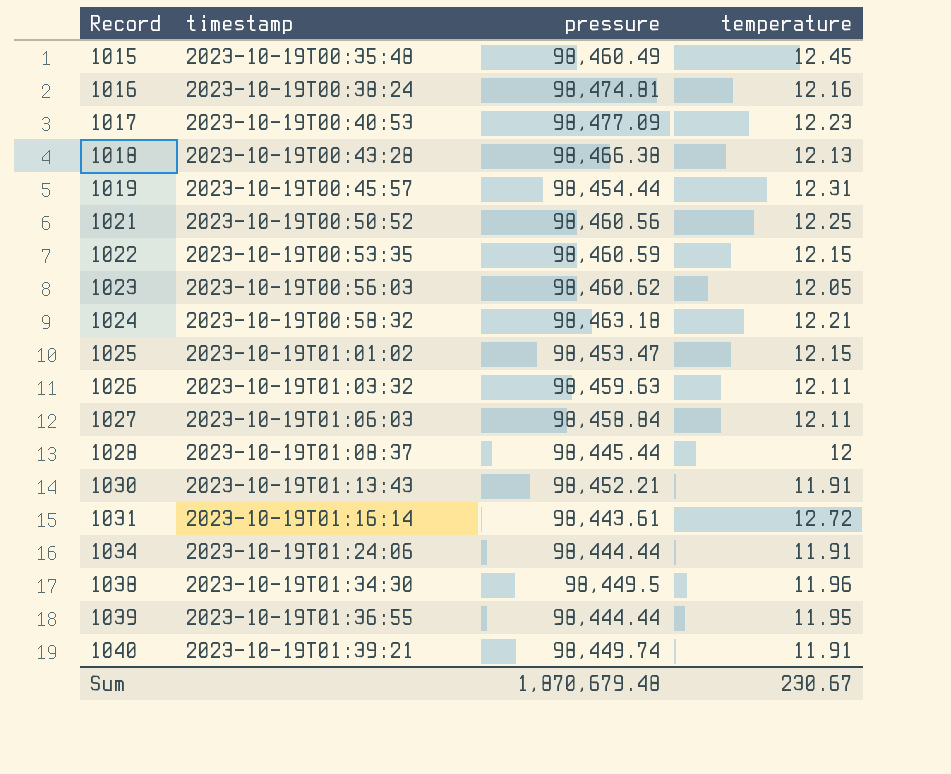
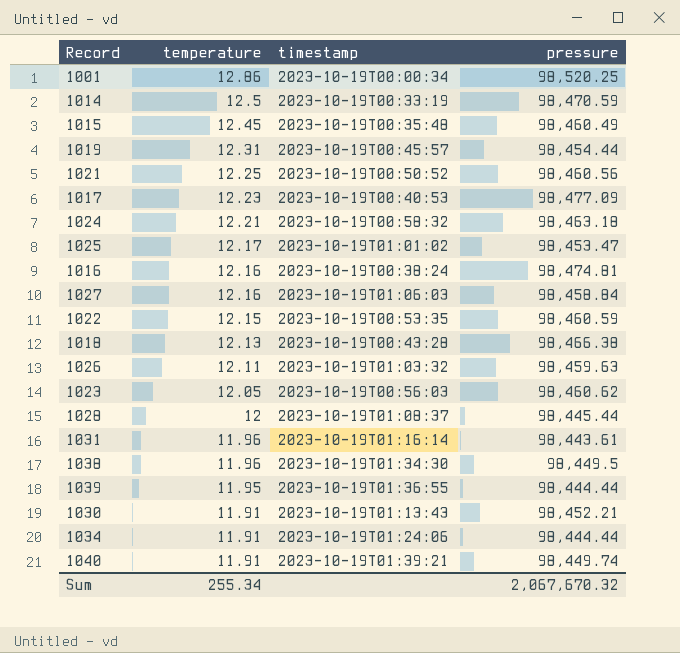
row order: Record ascending -> temperature descending
column temperature | position: 4 -> 2
row 1001: none -> 12.86 | 2023-10-19T00:00:34 | 98,520.25
row 1014: none -> 12.5 | 2023-10-19T00:33:19 | 98,470.59
1025 | temperature: 12.15 -> 12.17
1027 | temperature: 12.11 -> 12.16
1031 | temperature: 12.72 -> 11.96
Sum | temperature: 230.67 -> 255.34
Sum | pressure: 1,870,679.48 -> 2,067,670.32

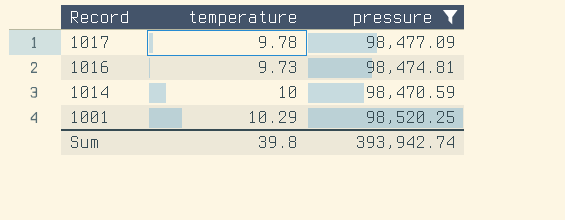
filter: none -> pressure >= 98,470.59
row order: temperature descending -> Record descending
column timestamp | position: 3 -> none
1017 | temperature: 12.23 -> 9.78
1016 | temperature: 12.16 -> 9.73
1014 | temperature: 12.5 -> 10
1001 | temperature: 12.86 -> 10.29
Sum | temperature: 255.34 -> 39.8
Sum | pressure: 2,067,670.32 -> 393,942.74

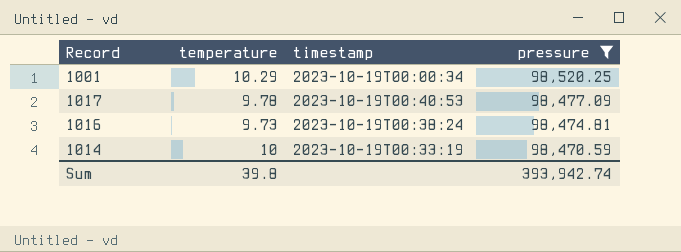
row order: Record descending -> pressure descending
column timestamp | position: none -> 3

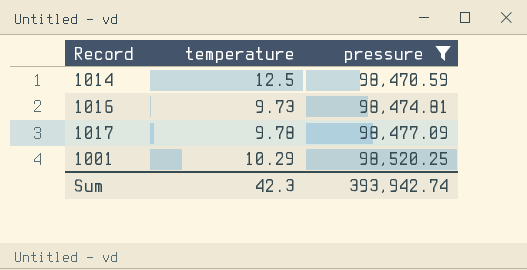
row order: pressure descending -> pressure ascending
column timestamp | position: 3 -> none
1014 | temperature: 10 -> 12.5
Sum | temperature: 39.8 -> 42.3

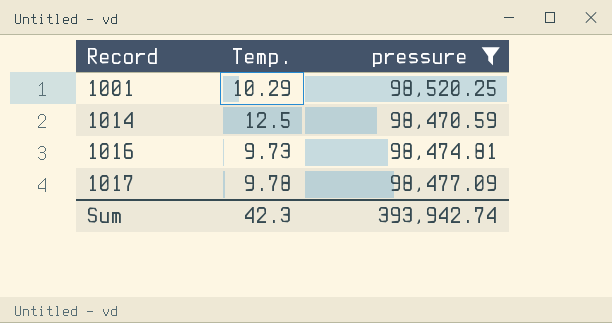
row order: pressure ascending -> Record ascending
column name: temperature -> Temp.

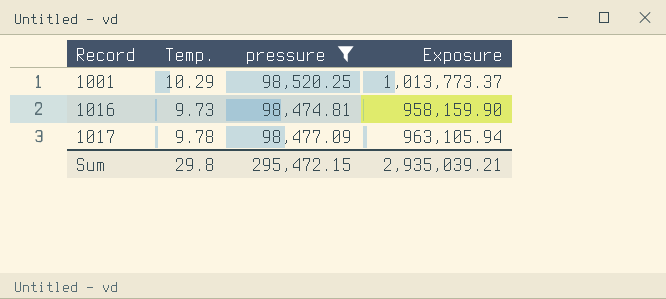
column Exposure | formula: none -> [Temp.] * [pressure]
row 1014: 12.5 | 98,470.59 -> none
Sum | Temp.: 42.3 -> 29.8
Sum | pressure: 393,942.74 -> 295,472.15

